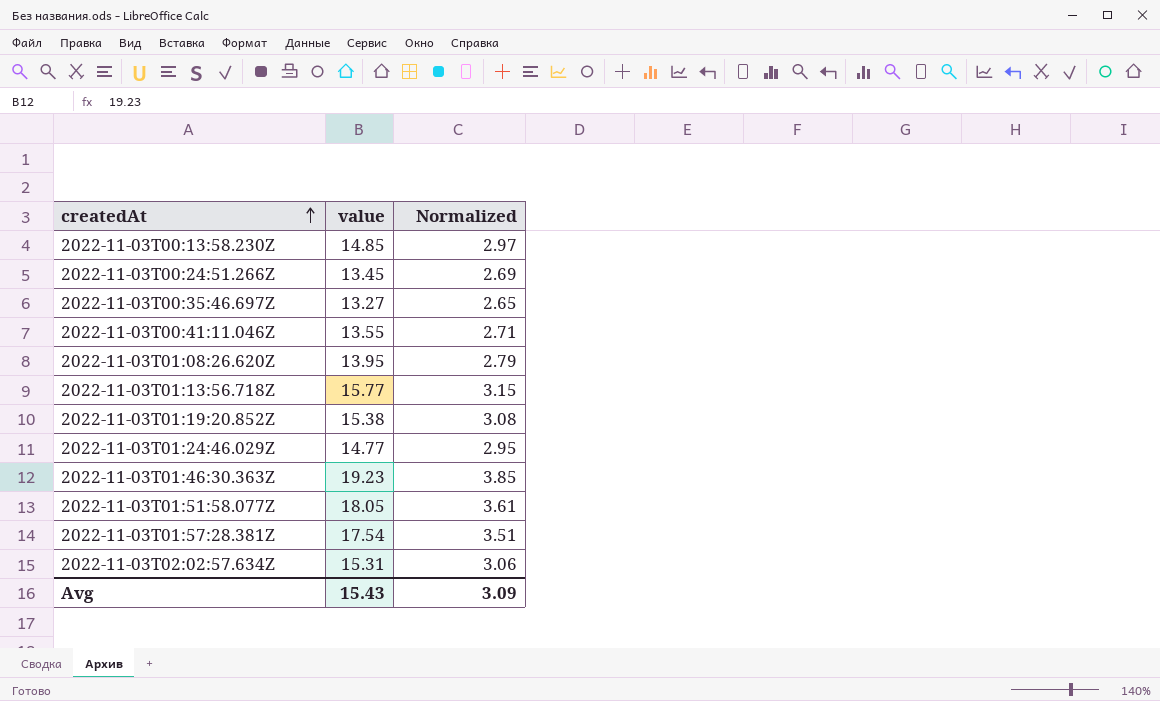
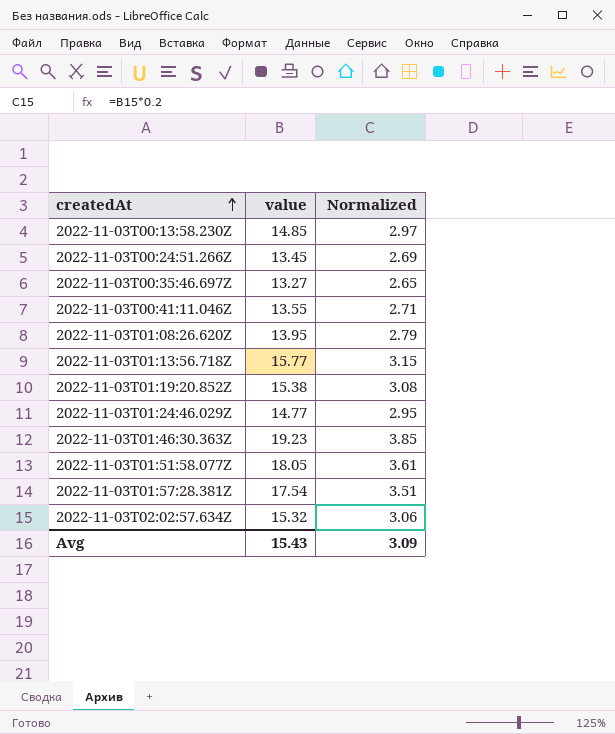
2022-11-03T02:02:57.634Z | value: 15.31 -> 15.32

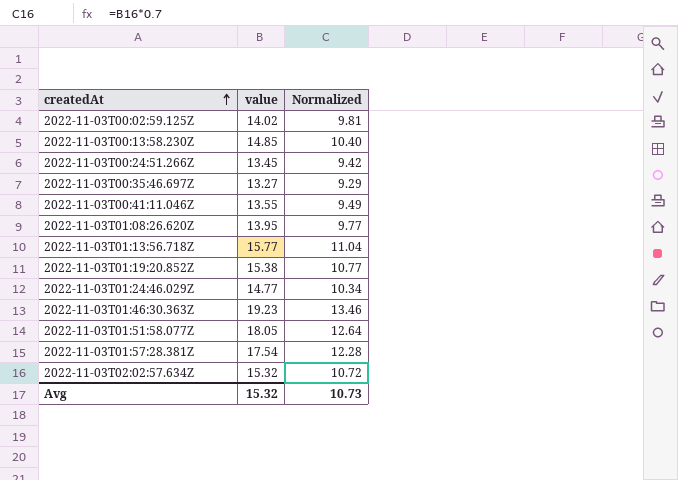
column Normalized | formula: [value] * 0.2 -> [value] * 0.7
row 2022-11-03T00:02:59.125Z: none -> 14.02 | 9.81
Avg | value: 15.43 -> 15.32
Avg | Normalized: 3.09 -> 10.73

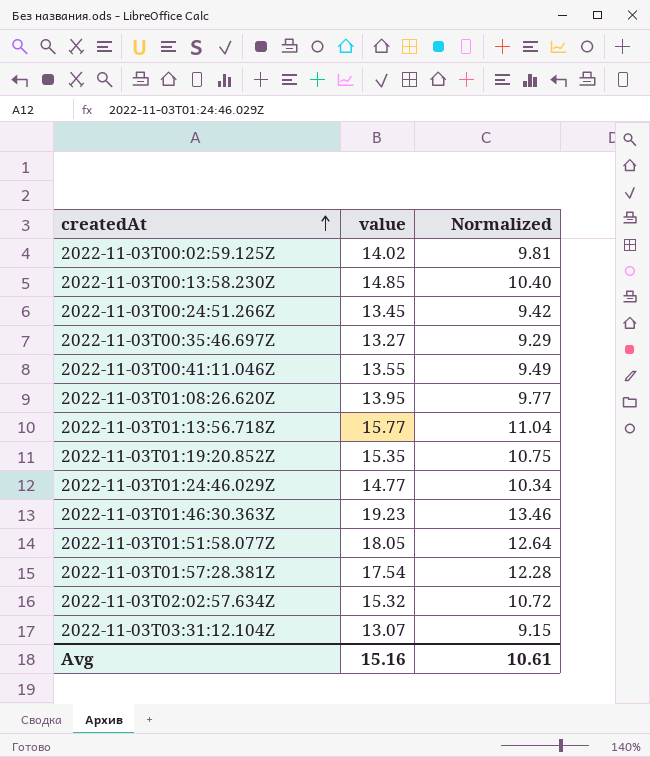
2022-11-03T01:19:20.852Z | value: 15.38 -> 15.35
2022-11-03T01:19:20.852Z | Normalized: 10.77 -> 10.75
row 2022-11-03T03:31:12.104Z: none -> 13.07 | 9.15
Avg | value: 15.32 -> 15.16
Avg | Normalized: 10.73 -> 10.61

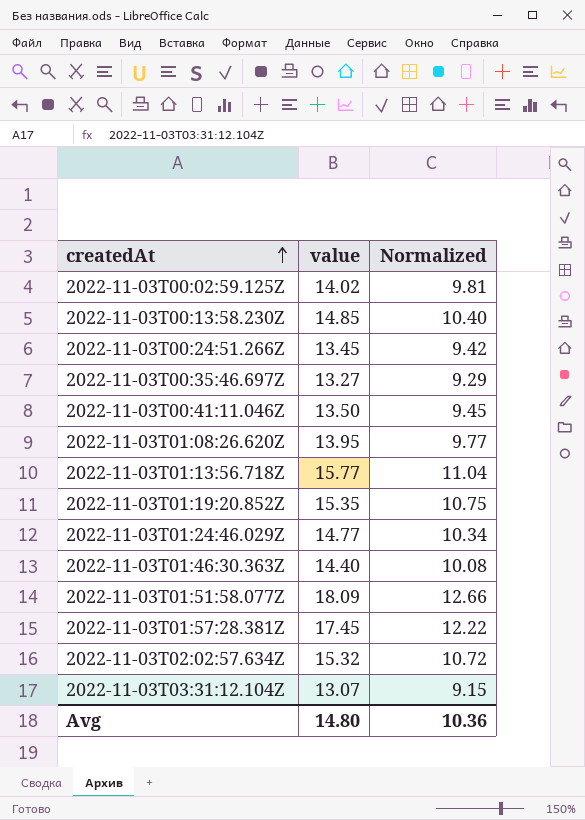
2022-11-03T00:41:11.046Z | value: 13.55 -> 13.50
2022-11-03T00:41:11.046Z | Normalized: 9.49 -> 9.45
2022-11-03T01:46:30.363Z | value: 19.23 -> 14.40
2022-11-03T01:46:30.363Z | Normalized: 13.46 -> 10.08
2022-11-03T01:51:58.077Z | value: 18.05 -> 18.09
2022-11-03T01:51:58.077Z | Normalized: 12.64 -> 12.66
2022-11-03T01:57:28.381Z | value: 17.54 -> 17.45
2022-11-03T01:57:28.381Z | Normalized: 12.28 -> 12.22
Avg | value: 15.16 -> 14.80
Avg | Normalized: 10.61 -> 10.36

